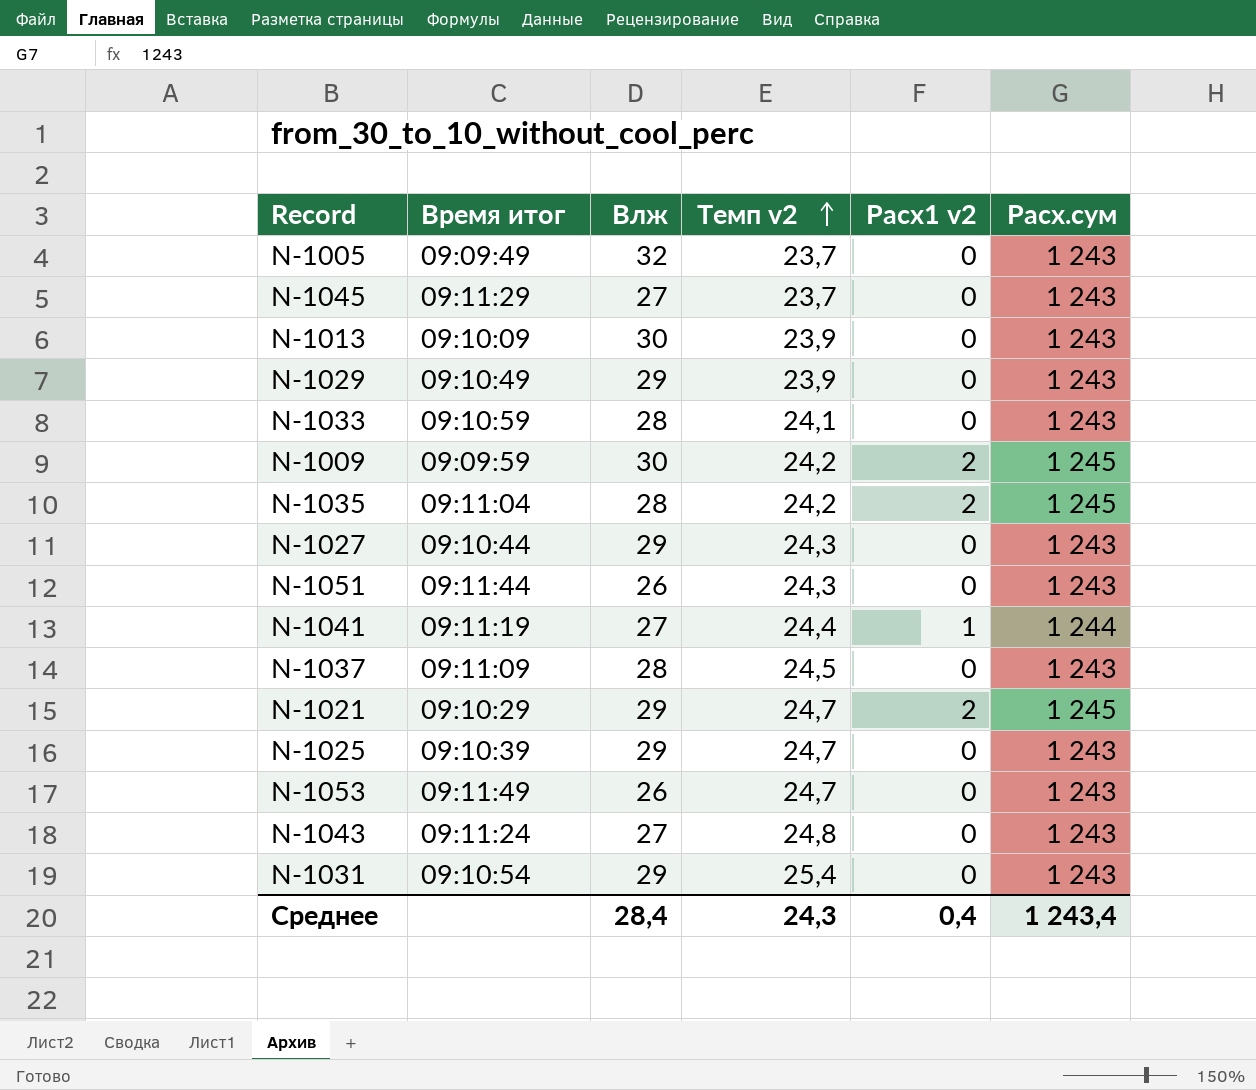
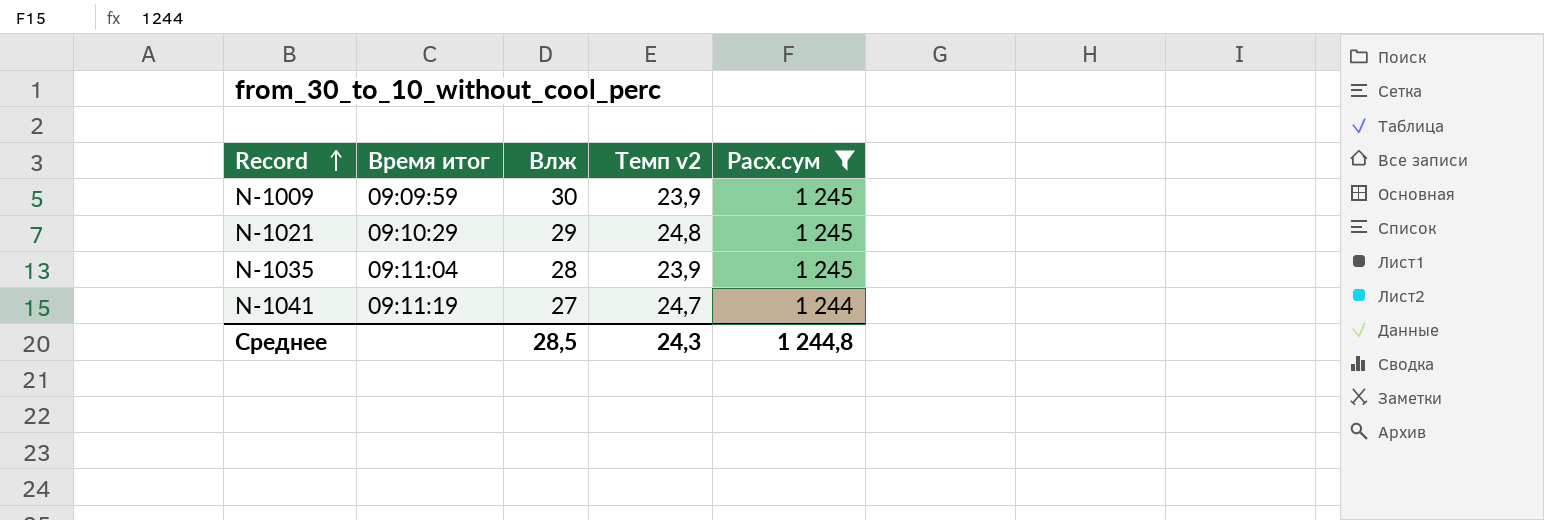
filter: none -> Расх.сум != 1 243
row order: Темп v2 ascending -> Record ascending
column Расх1 v2 | position: 5 -> none
N-1009 | Темп v2: 24,2 -> 23,9
N-1021 | Темп v2: 24,7 -> 24,8
N-1035 | Темп v2: 24,2 -> 23,9
N-1041 | Темп v2: 24,4 -> 24,7
Среднее | Влж: 28,4 -> 28,5
Среднее | Расх.сум: 1 243,4 -> 1 244,8

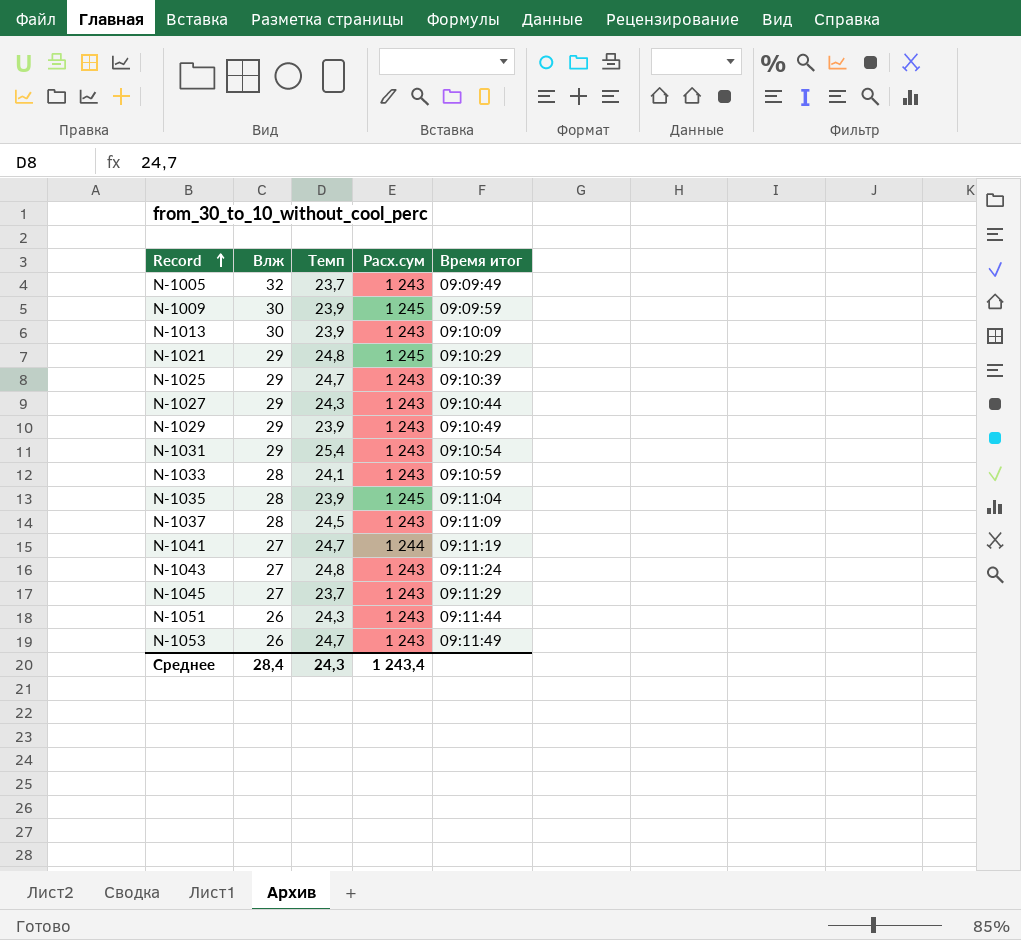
filter: Расх.сум != 1 243 -> none
column name: Темп v2 -> Темп
column Время итог | position: 2 -> 5
Среднее | Влж: 28,5 -> 28,4
Среднее | Расх.сум: 1 244,8 -> 1 243,4

